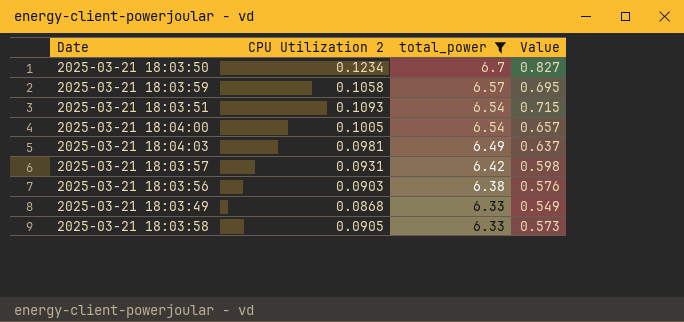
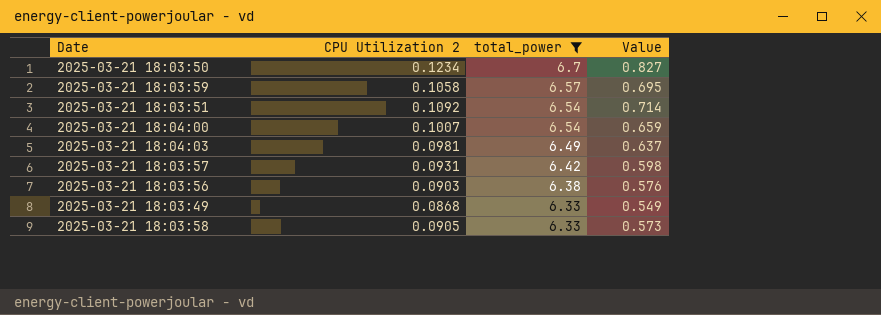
2025-03-21 18:03:51 | CPU Utilization 2: 0.1093 -> 0.1092
2025-03-21 18:03:51 | Value: 0.715 -> 0.714
2025-03-21 18:04:00 | CPU Utilization 2: 0.1005 -> 0.1007
2025-03-21 18:04:00 | Value: 0.657 -> 0.659

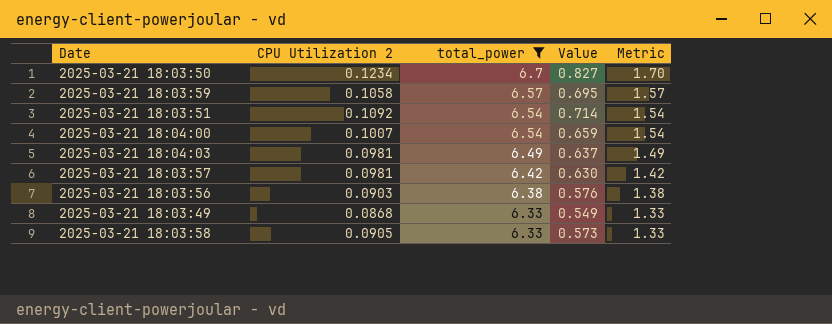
column Metric | formula: none -> [total_power] - 5
2025-03-21 18:03:57 | CPU Utilization 2: 0.0931 -> 0.0981
2025-03-21 18:03:57 | Value: 0.598 -> 0.630

